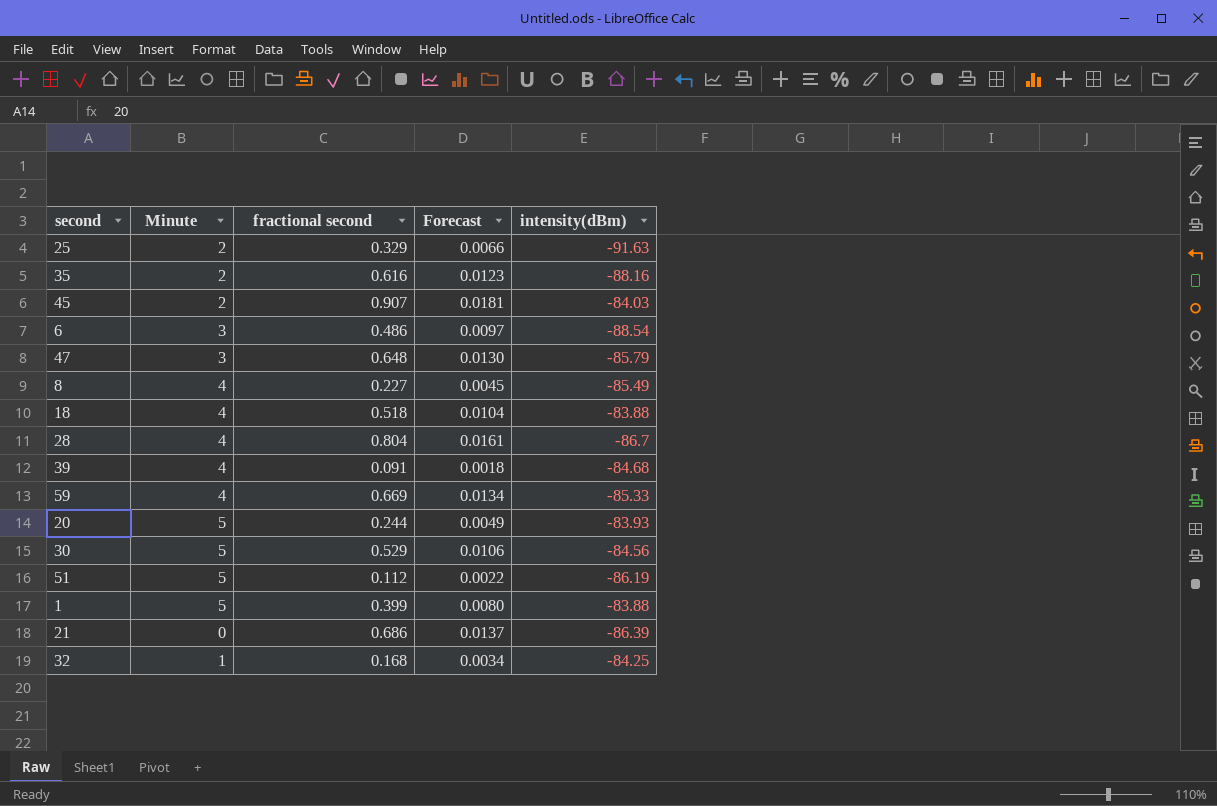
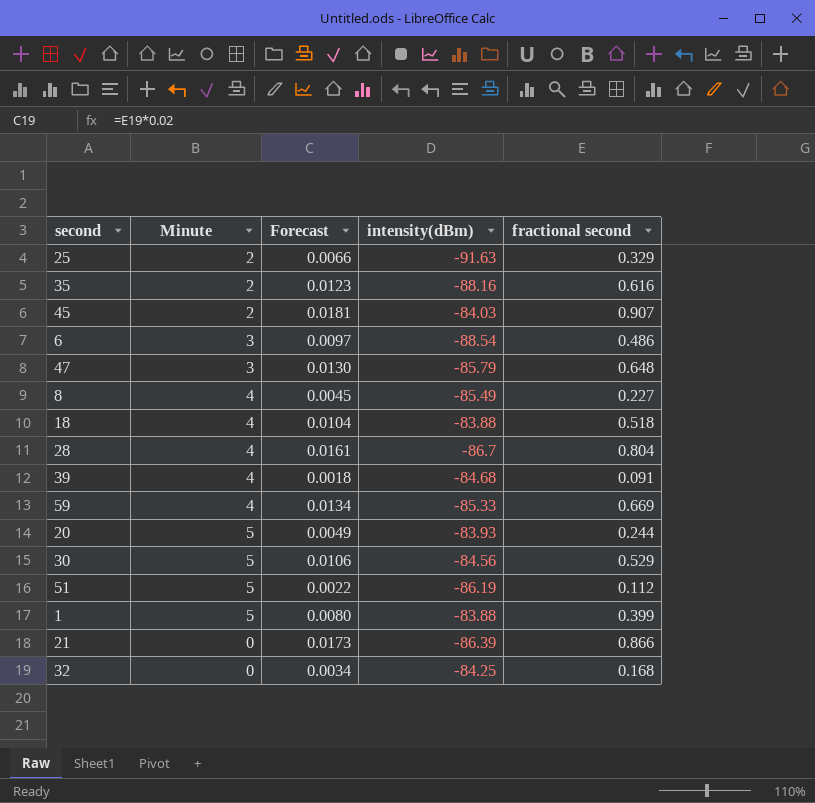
column fractional second | position: 3 -> 5
21 | Forecast: 0.0137 -> 0.0173
21 | fractional second: 0.686 -> 0.866
32 | Minute: 1 -> 0

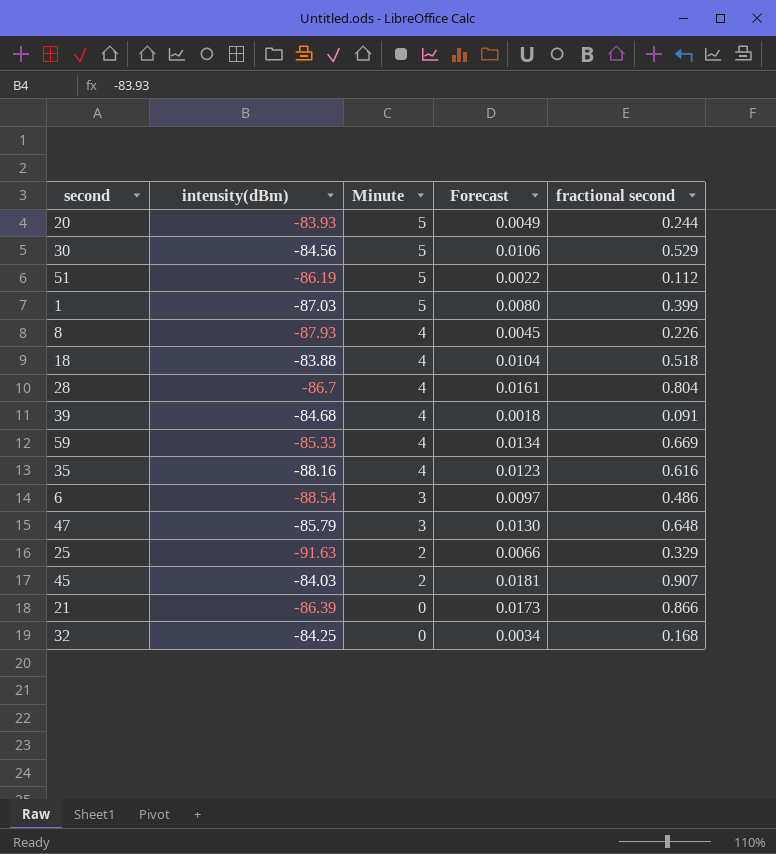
row order: none -> Minute descending
column intensity(dBm) | position: 4 -> 2
1 | intensity(dBm): -83.88 -> -87.03
8 | intensity(dBm): -85.49 -> -87.93
8 | fractional second: 0.227 -> 0.226
35 | Minute: 2 -> 4

